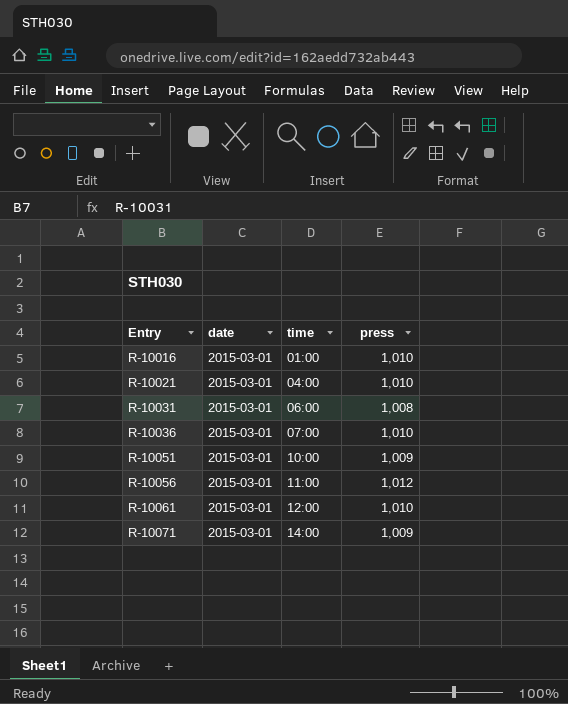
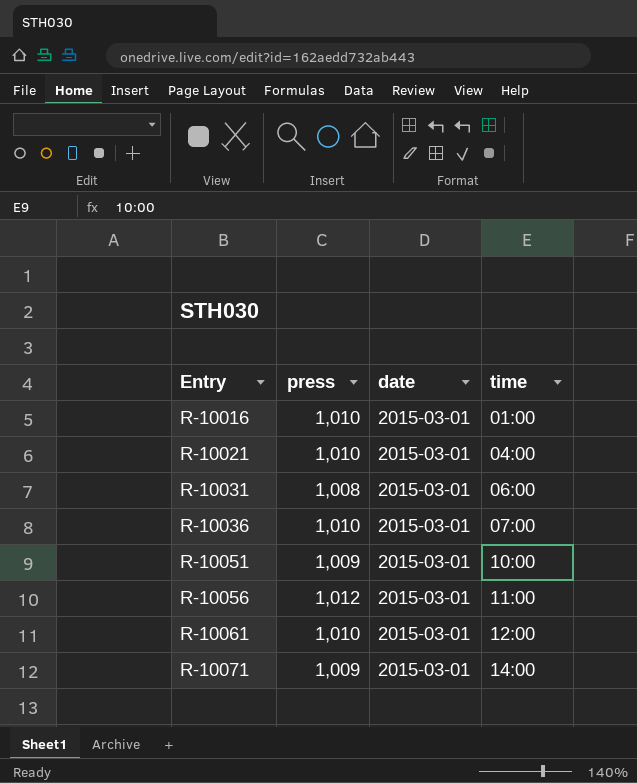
column press | position: 4 -> 2

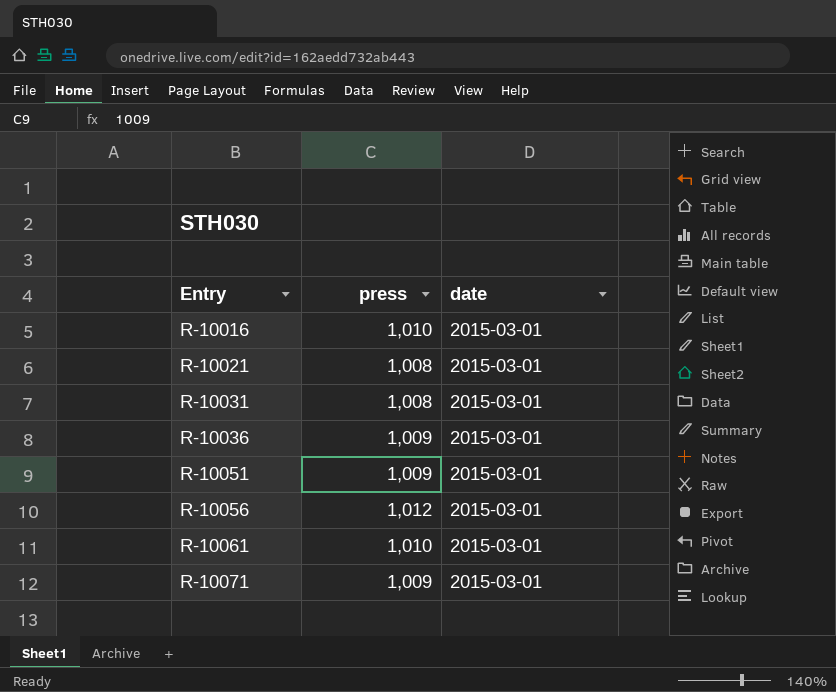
column time | position: 4 -> none
R-10021 | press: 1,010 -> 1,008
R-10036 | press: 1,010 -> 1,009

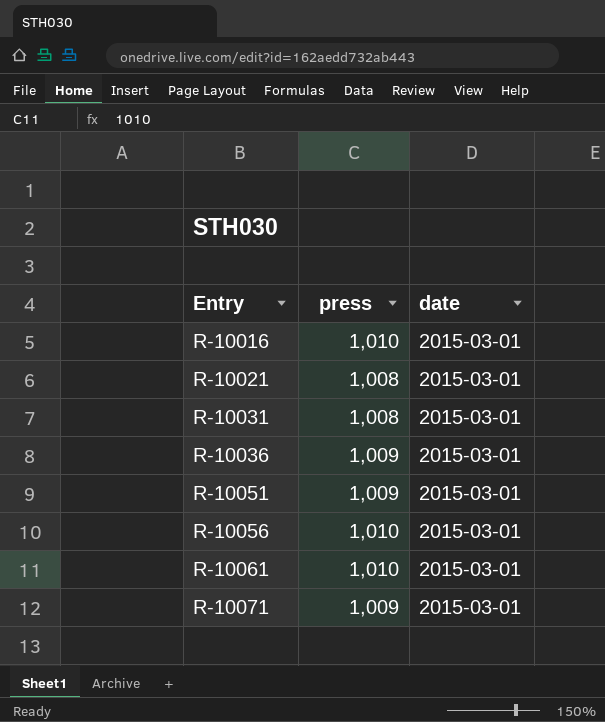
R-10056 | press: 1,012 -> 1,010

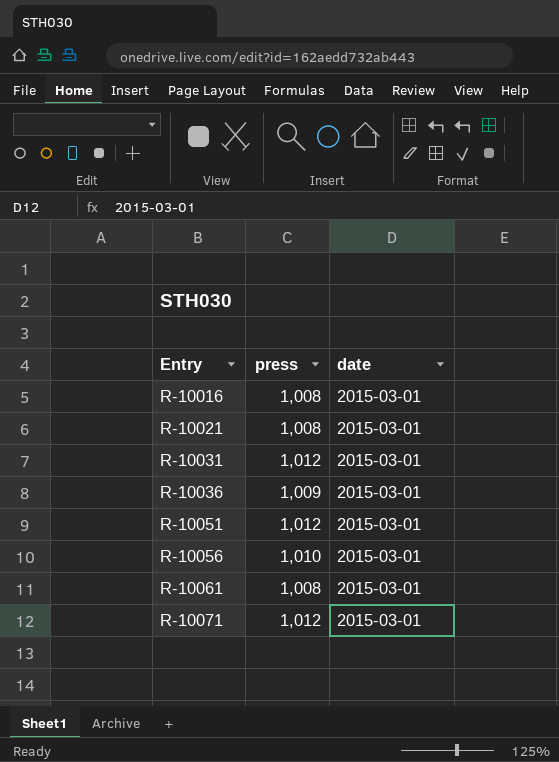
R-10016 | press: 1,010 -> 1,008
R-10031 | press: 1,008 -> 1,012
R-10051 | press: 1,009 -> 1,012
R-10061 | press: 1,010 -> 1,008
R-10071 | press: 1,009 -> 1,012

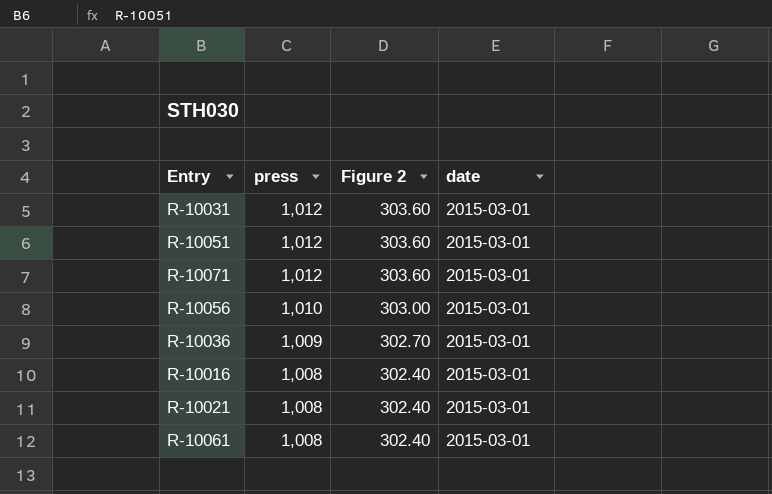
row order: Entry ascending -> press descending
column Figure 2 | formula: none -> [press] * 0.3

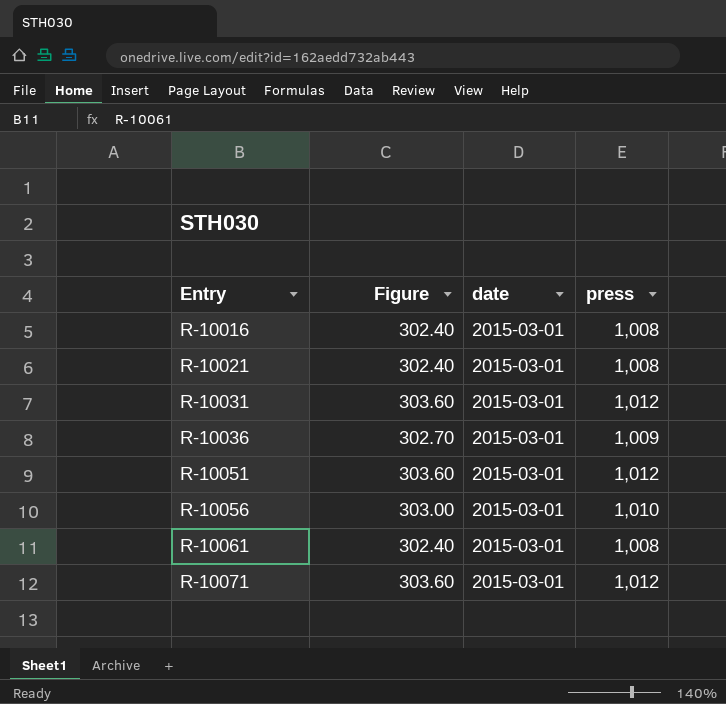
row order: press descending -> Entry ascending
column name: Figure 2 -> Figure
column press | position: 2 -> 4

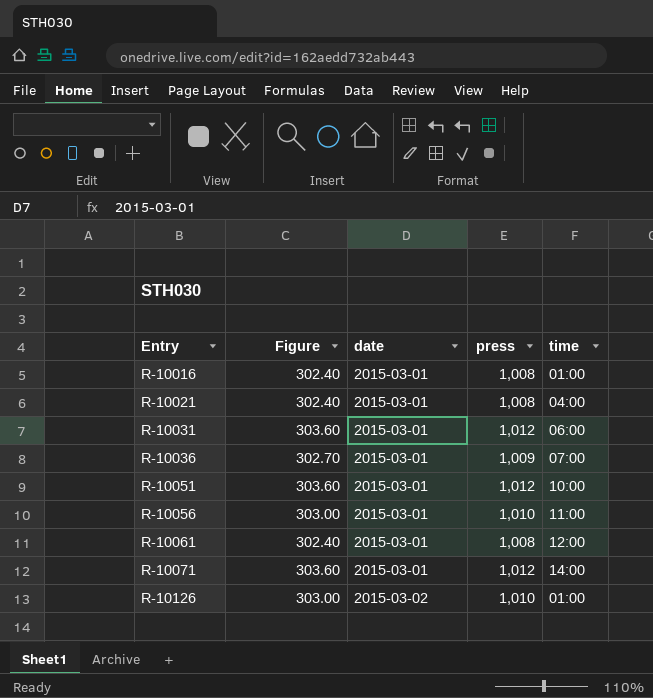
column time | position: none -> 5
row R-10126: none -> 303.00 | 2015-03-02 | 1,010 | 01:00

